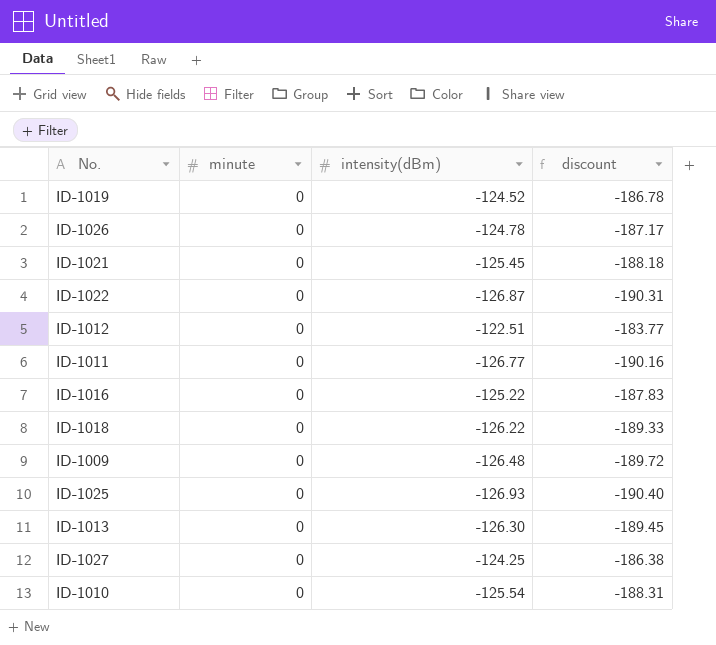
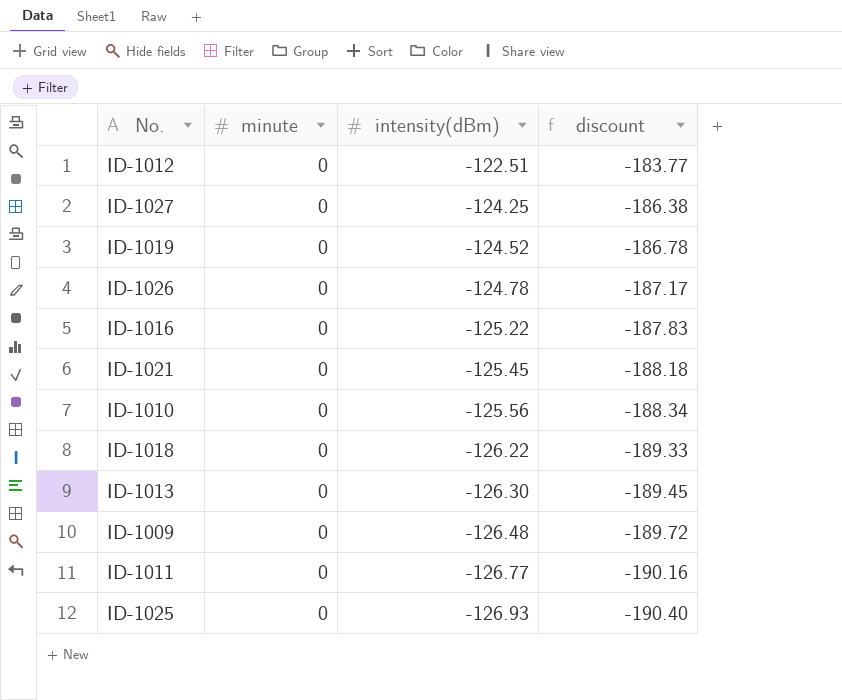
row order: none -> intensity(dBm) descending
row ID-1022: 0 | -126.87 | -190.31 -> none
ID-1010 | intensity(dBm): -125.54 -> -125.56
ID-1010 | discount: -188.31 -> -188.34

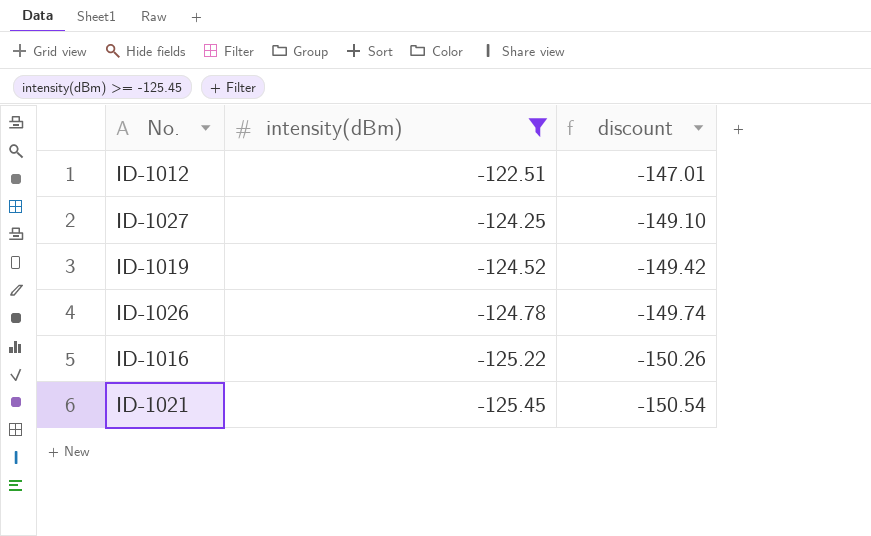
filter: none -> intensity(dBm) >= -125.45
column minute | position: 2 -> none
column discount | formula: [intensity(dBm)] * 1.5 -> [intensity(dBm)] * 1.2

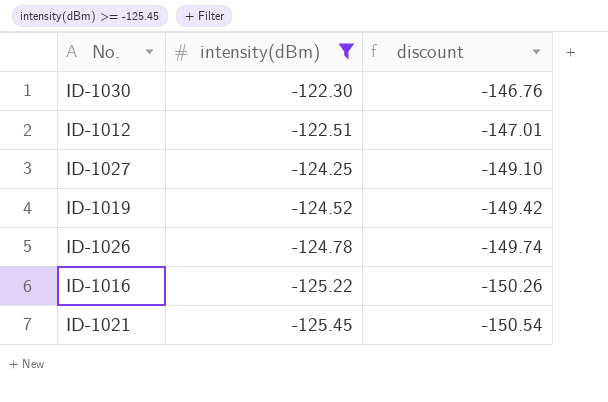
row ID-1030: none -> -122.30 | -146.76

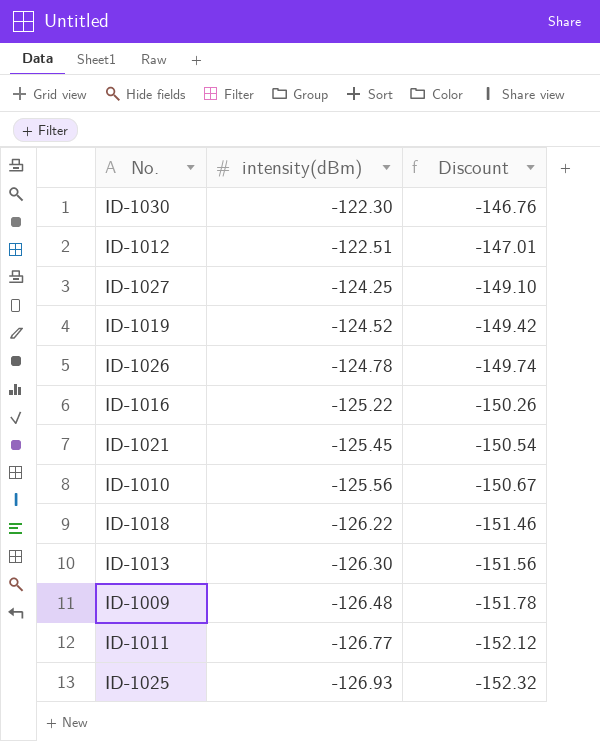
filter: intensity(dBm) >= -125.45 -> none
column name: discount -> Discount

